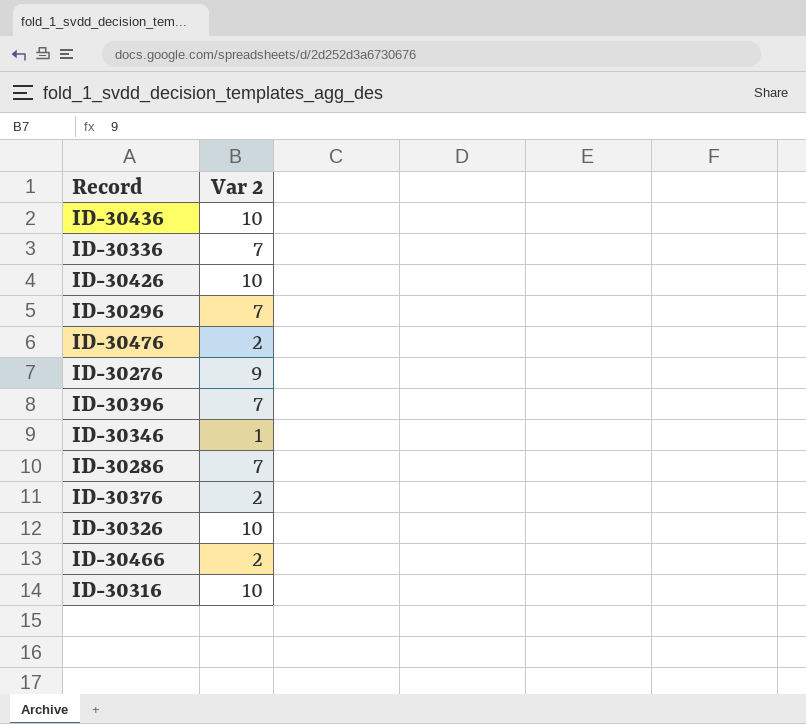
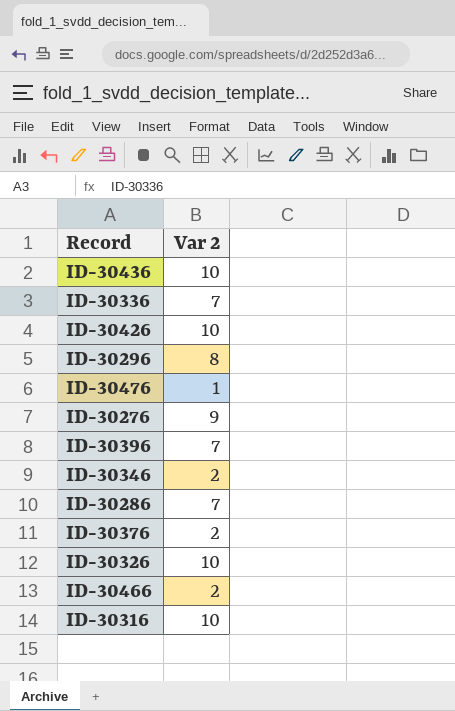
ID-30296 | Var 2: 7 -> 8
ID-30476 | Var 2: 2 -> 1
ID-30346 | Var 2: 1 -> 2

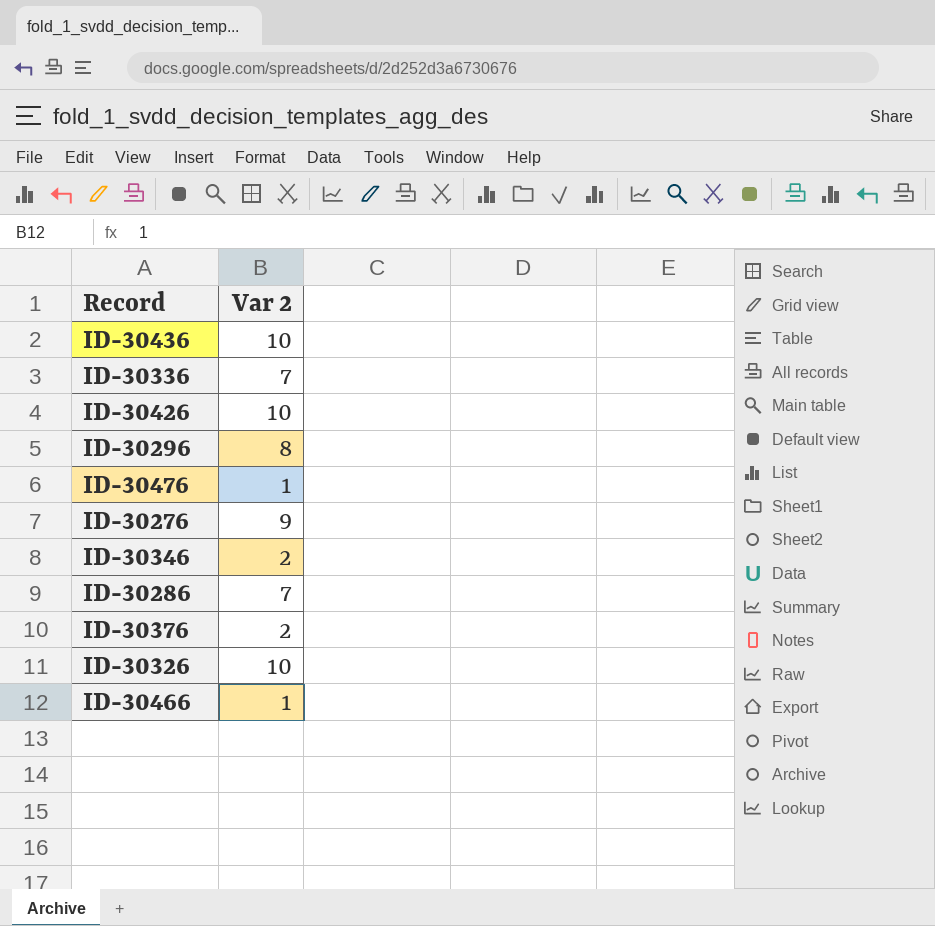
row ID-30396: 7 -> none
row ID-30316: 10 -> none
ID-30466 | Var 2: 2 -> 1

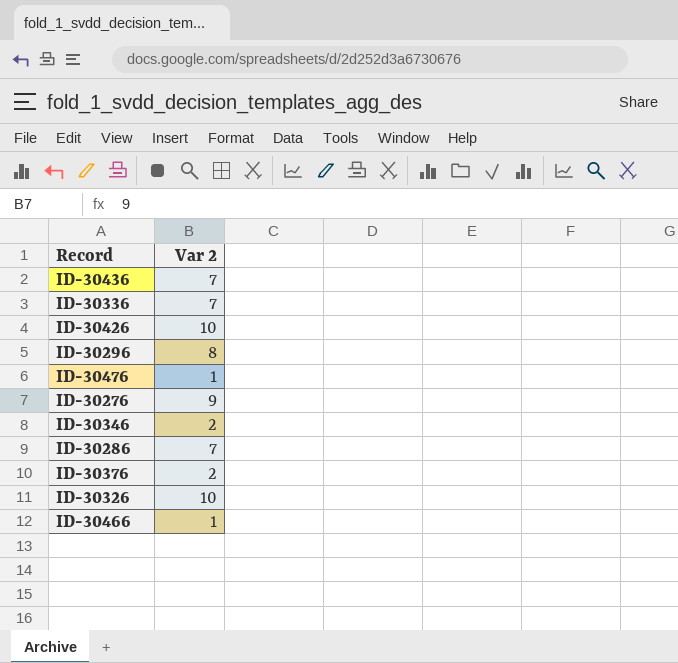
ID-30436 | Var 2: 10 -> 7

